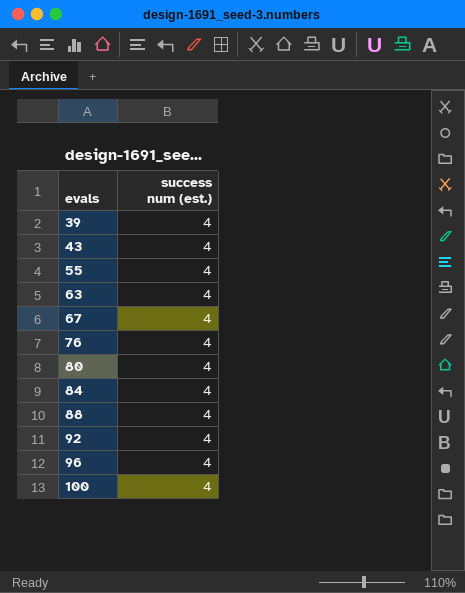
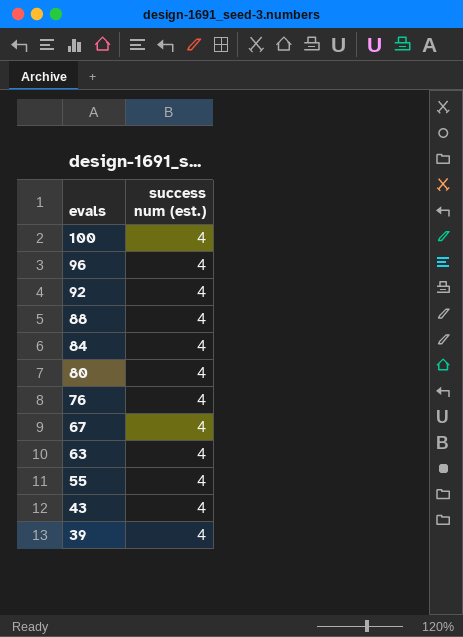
row order: evals ascending -> evals descending

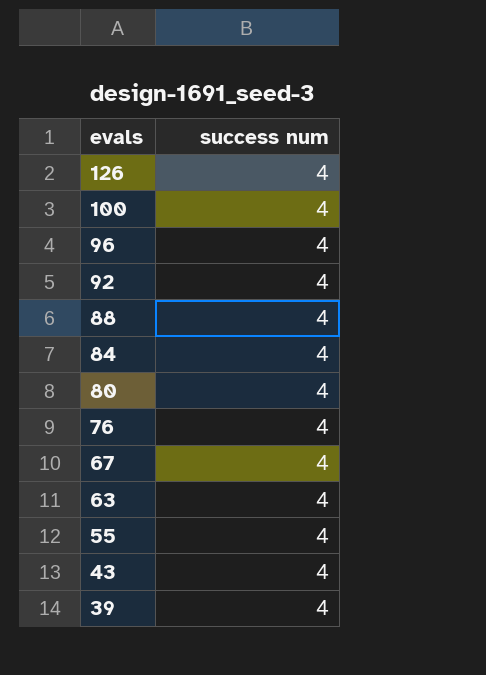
column name: success num (est.) -> success num
row 126: none -> 4

